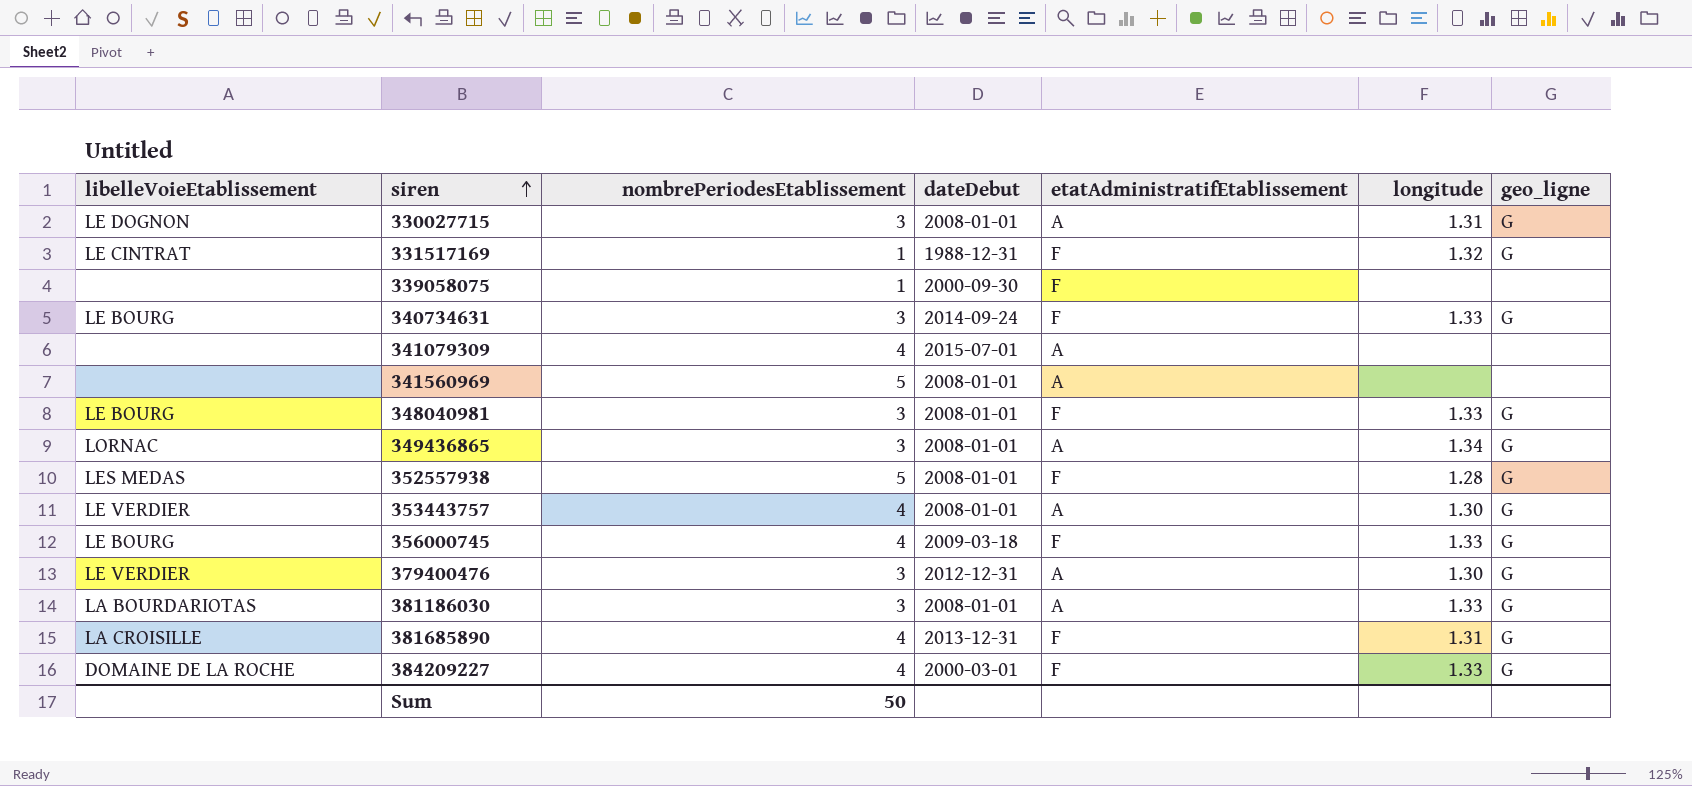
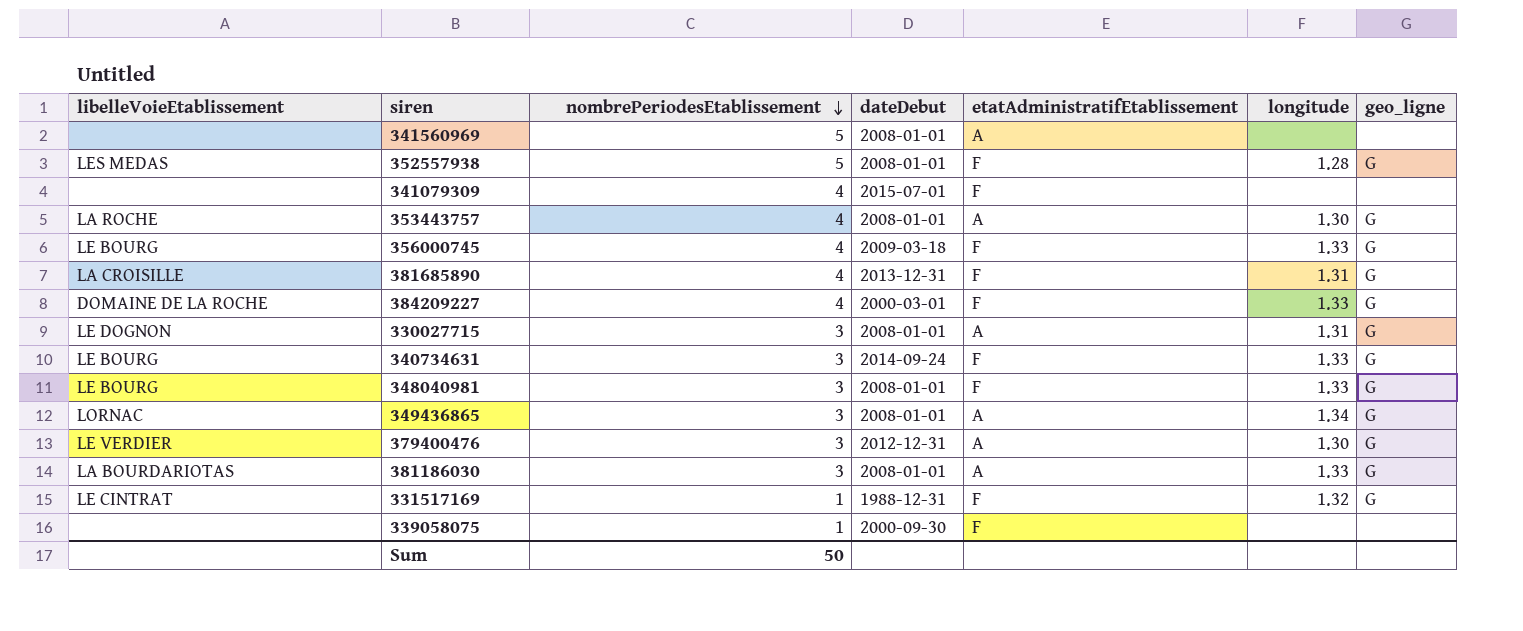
row order: siren ascending -> nombrePeriodesEtablissement descending
341079309 | etatAdministratifEtablissement: A -> F
353443757 | libelleVoieEtablissement: LE VERDIER -> LA ROCHE

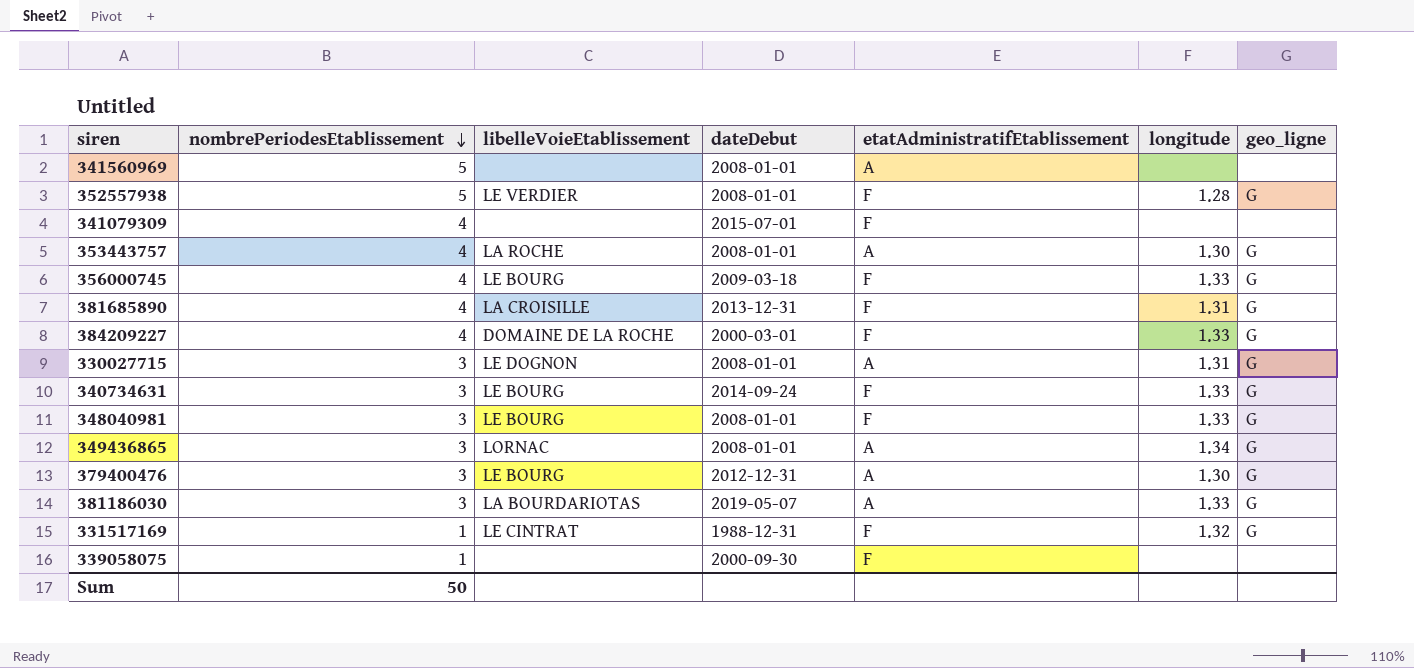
column libelleVoieEtablissement | position: 1 -> 3
352557938 | libelleVoieEtablissement: LES MEDAS -> LE VERDIER
379400476 | libelleVoieEtablissement: LE VERDIER -> LE BOURG
381186030 | dateDebut: 2008-01-01 -> 2019-05-07

